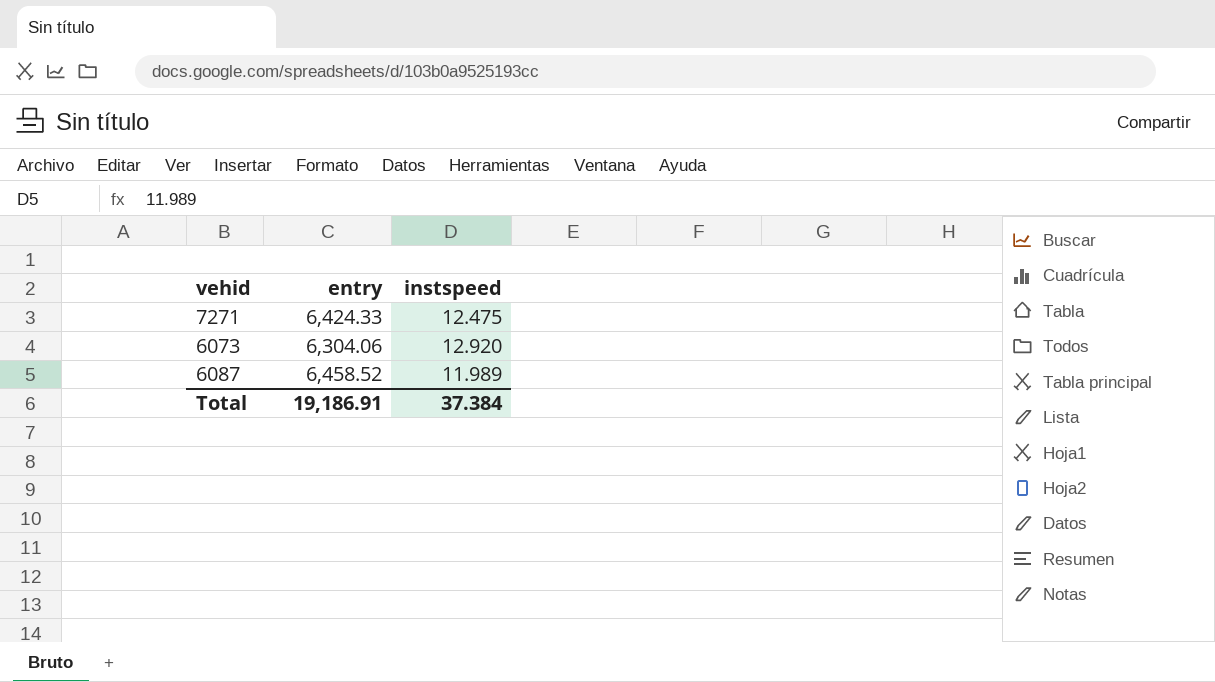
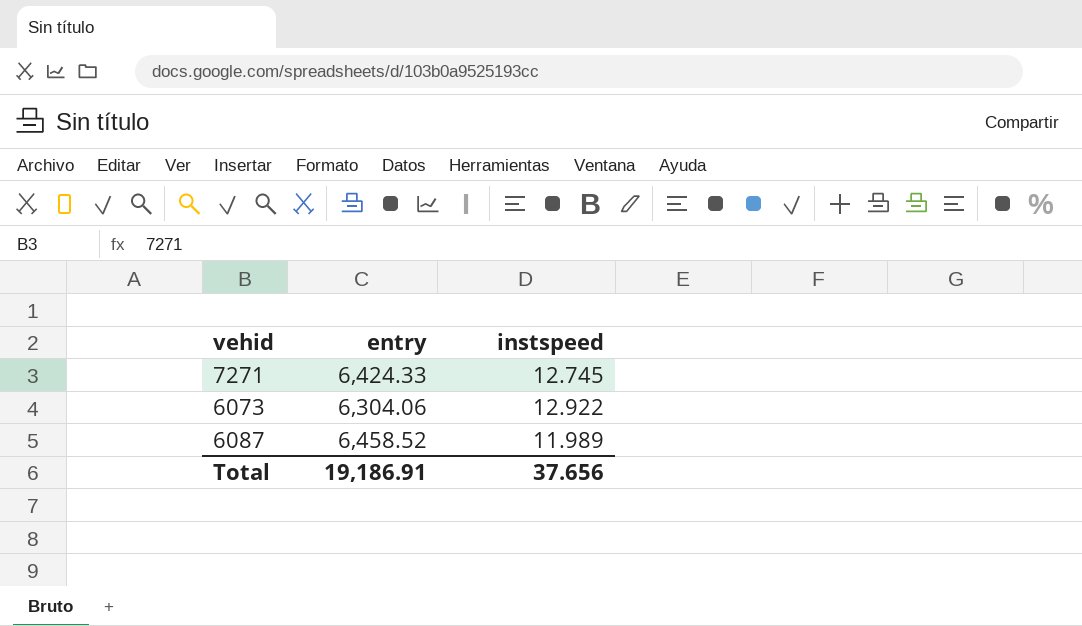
7271 | instspeed: 12.475 -> 12.745
6073 | instspeed: 12.920 -> 12.922
Total | instspeed: 37.384 -> 37.656

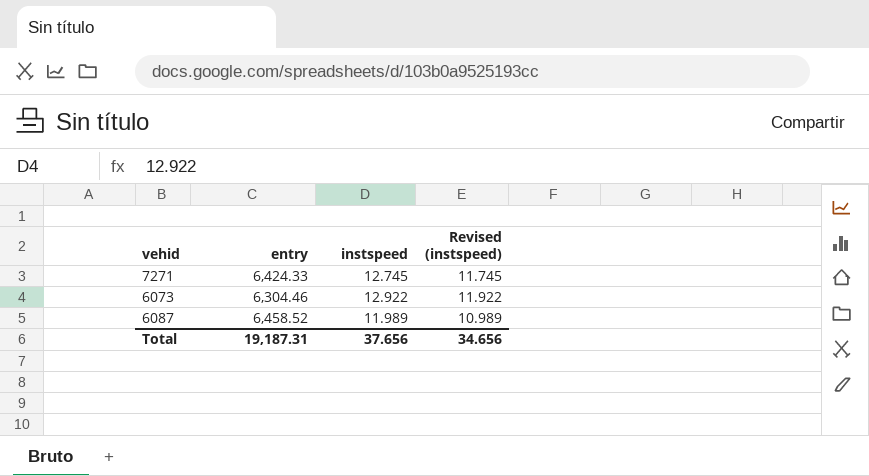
column Revised (instspeed) | formula: none -> [instspeed] - 1
6073 | entry: 6,304.06 -> 6,304.46
Total | entry: 19,186.91 -> 19,187.31

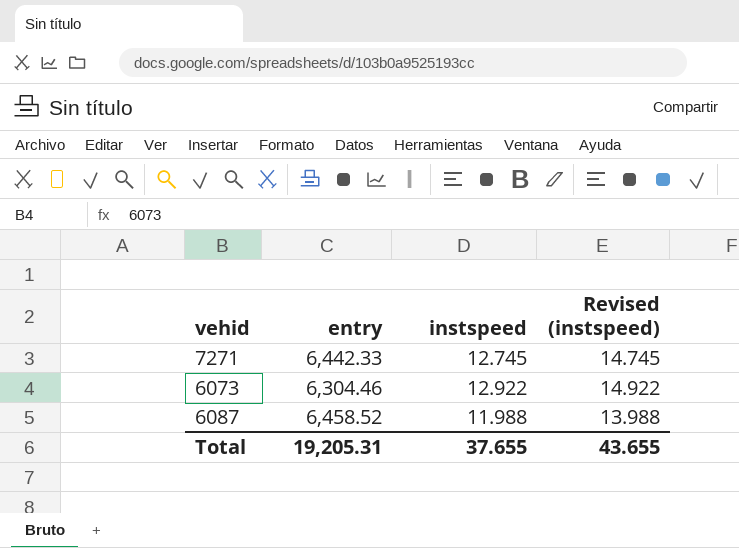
column Revised (instspeed) | formula: [instspeed] - 1 -> [instspeed] + 2
7271 | entry: 6,424.33 -> 6,442.33
6087 | instspeed: 11.989 -> 11.988
Total | entry: 19,187.31 -> 19,205.31
Total | instspeed: 37.656 -> 37.655
Total | Revised (instspeed): 34.656 -> 43.655

